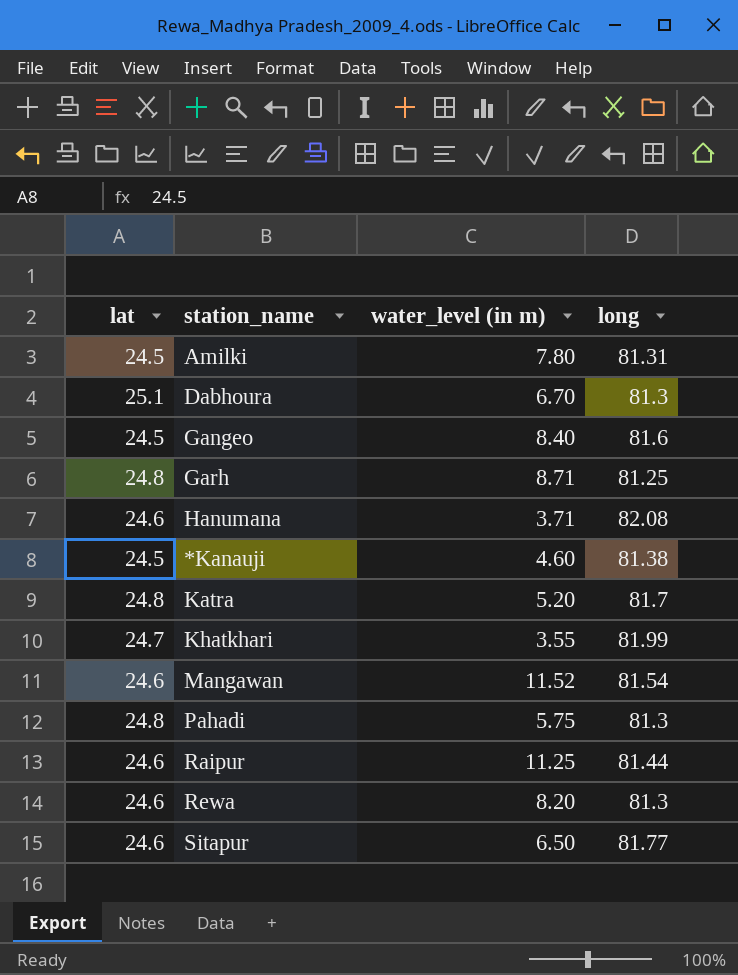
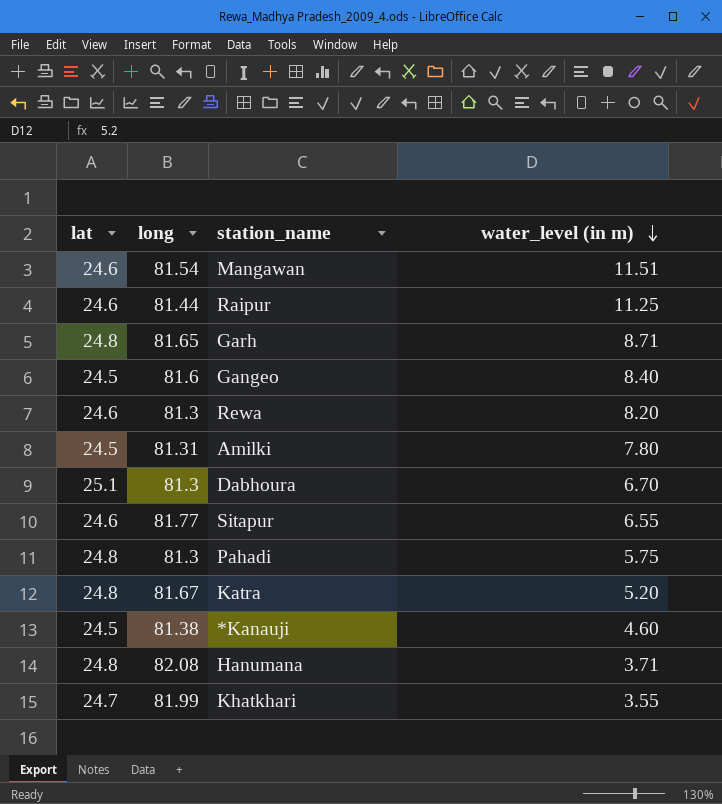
row order: none -> water_level (in m) descending
column long | position: 4 -> 2
Mangawan | water_level (in m): 11.52 -> 11.51
Garh | long: 81.25 -> 81.65
Sitapur | water_level (in m): 6.50 -> 6.55
Katra | long: 81.7 -> 81.67
Hanumana | lat: 24.6 -> 24.8

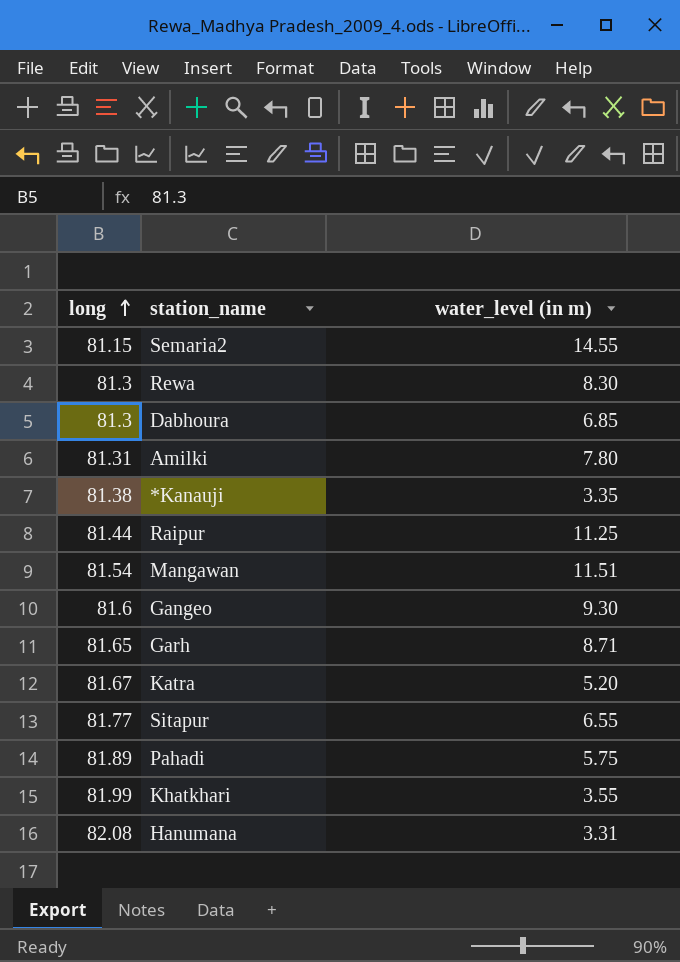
row order: water_level (in m) descending -> long ascending
column lat | position: 1 -> none
row Semaria2: none -> 81.15 | 14.55
Rewa | water_level (in m): 8.20 -> 8.30
Dabhoura | water_level (in m): 6.70 -> 6.85
*Kanauji | water_level (in m): 4.60 -> 3.35
Gangeo | water_level (in m): 8.40 -> 9.30
Pahadi | long: 81.3 -> 81.89
Hanumana | water_level (in m): 3.71 -> 3.31

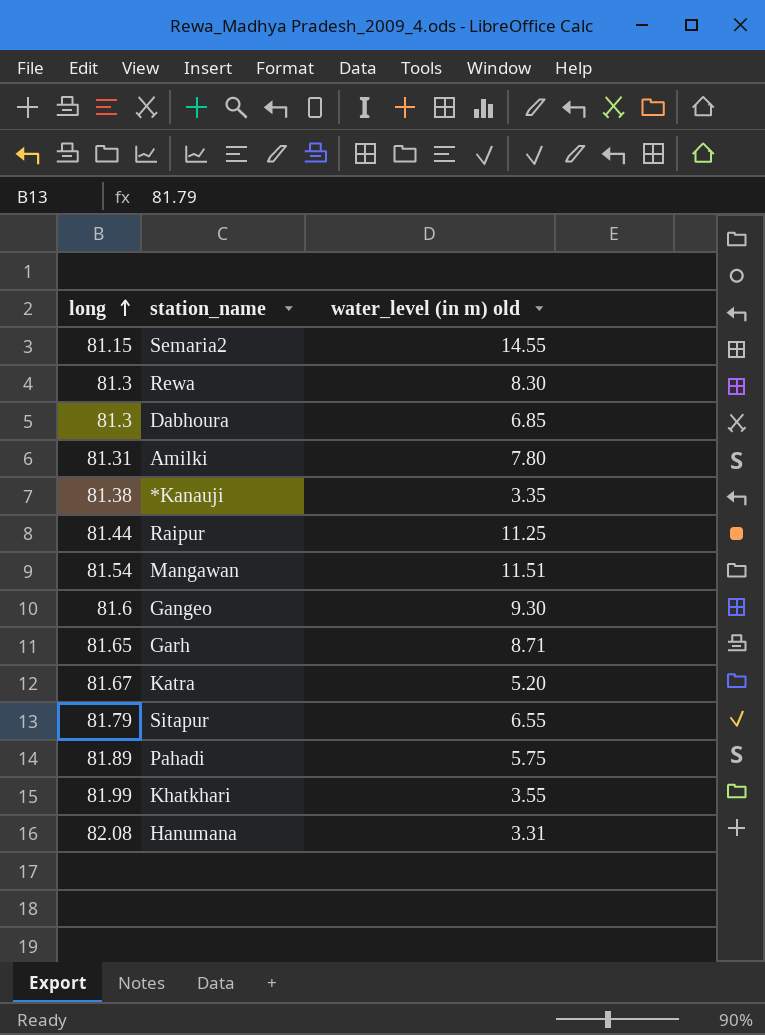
column name: water_level (in m) -> water_level (in m) old
Sitapur | long: 81.77 -> 81.79

